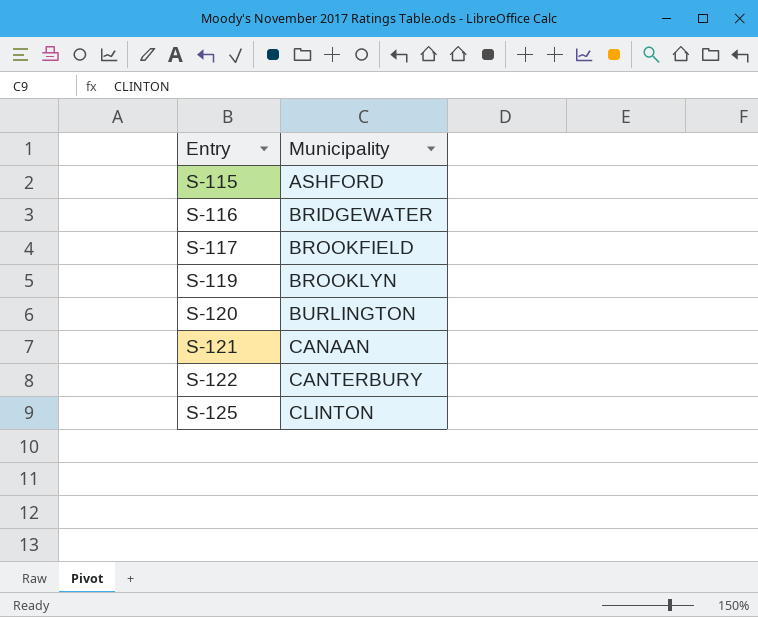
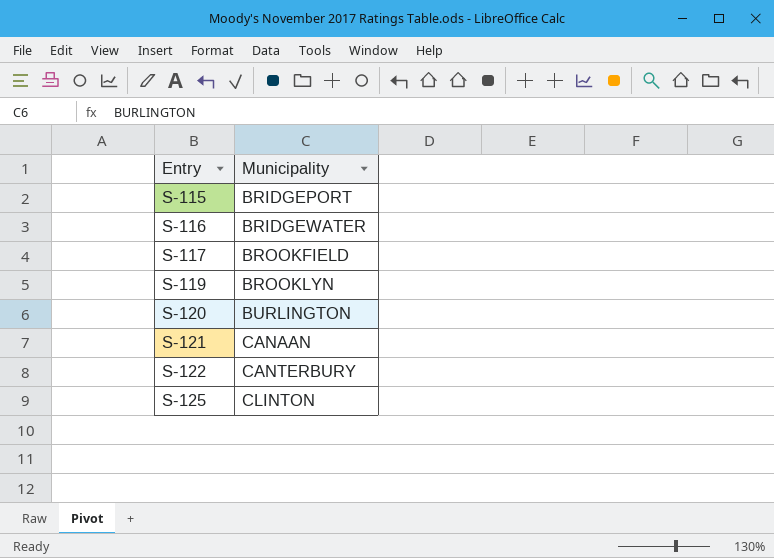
S-115 | Municipality: ASHFORD -> BRIDGEPORT

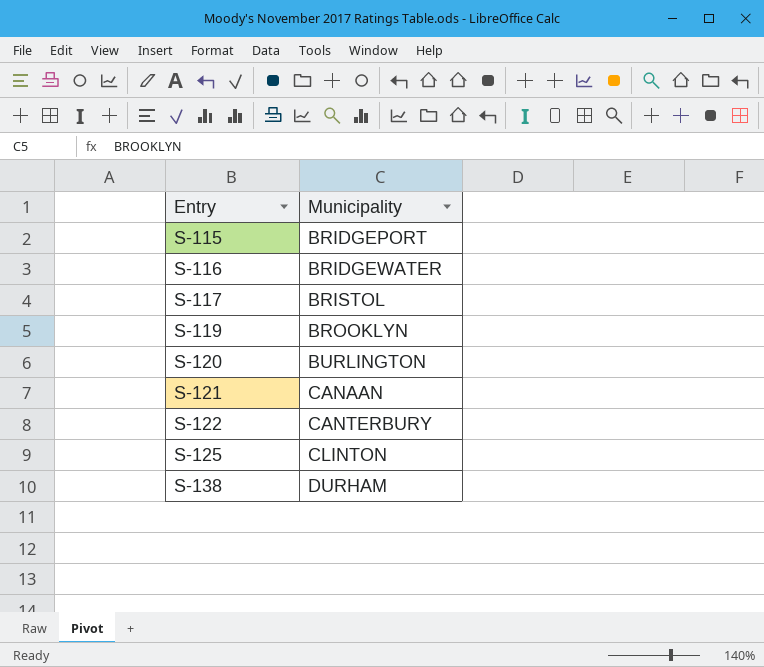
S-117 | Municipality: BROOKFIELD -> BRISTOL
row S-138: none -> DURHAM

